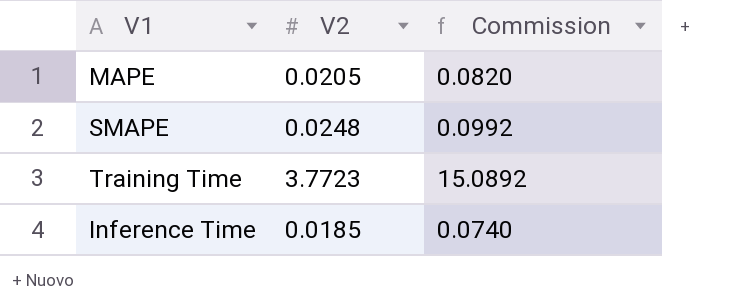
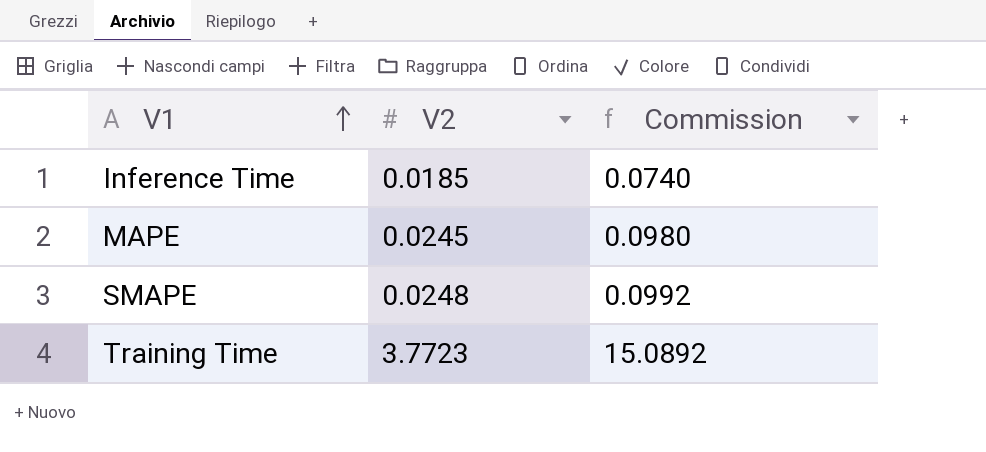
row order: none -> V1 ascending
MAPE | V2: 0.0205 -> 0.0245
MAPE | Commission: 0.0820 -> 0.0980

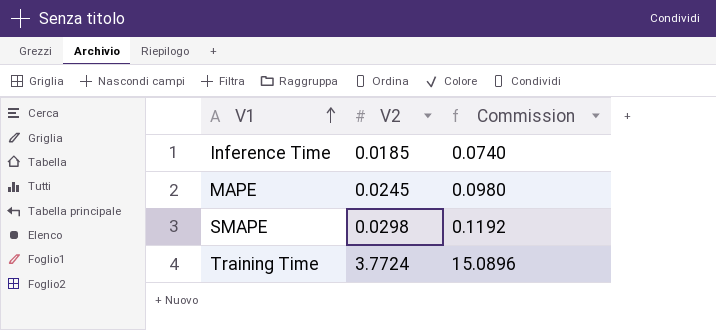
SMAPE | V2: 0.0248 -> 0.0298
SMAPE | Commission: 0.0992 -> 0.1192
Training Time | V2: 3.7723 -> 3.7724
Training Time | Commission: 15.0892 -> 15.0896

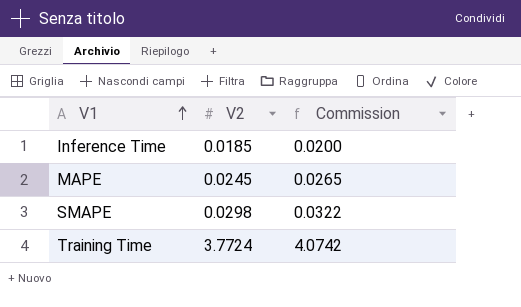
column Commission | formula: [V2] * 4 -> [V2] * 1.08

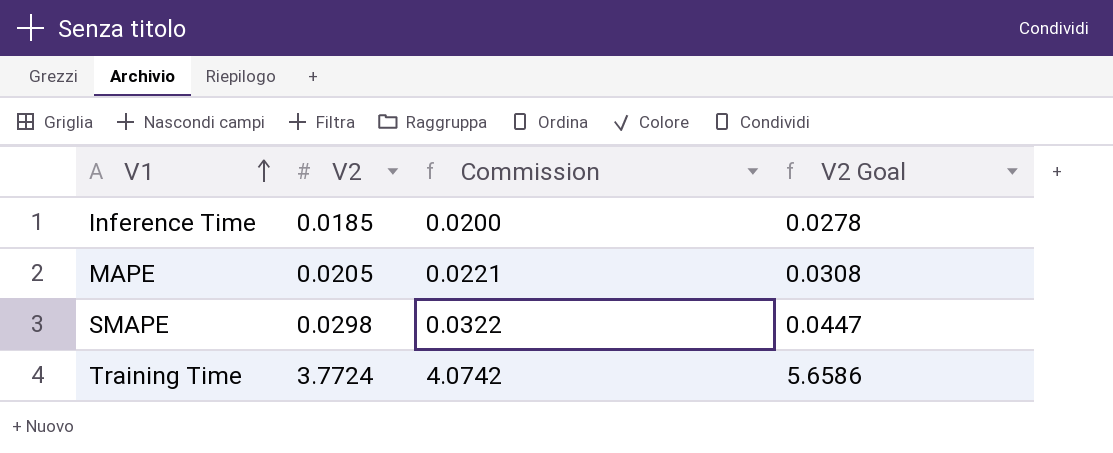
column V2 Goal | formula: none -> [V2] * 1.5
MAPE | V2: 0.0245 -> 0.0205
MAPE | Commission: 0.0265 -> 0.0221

